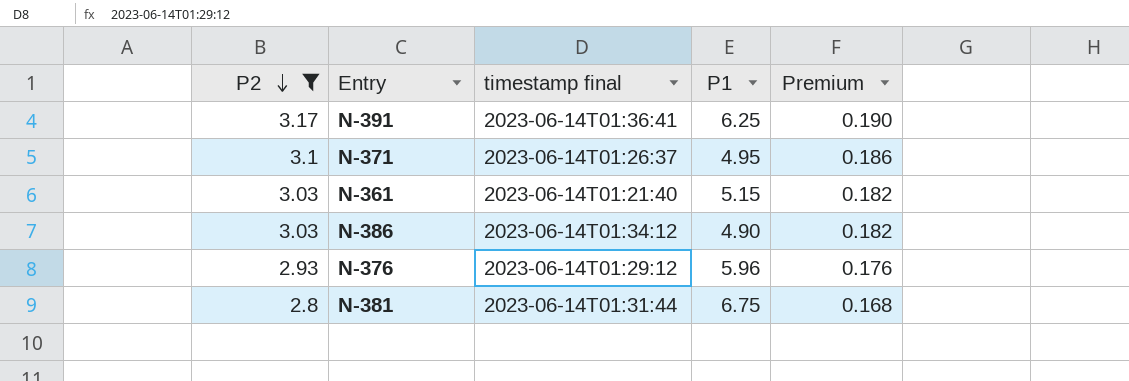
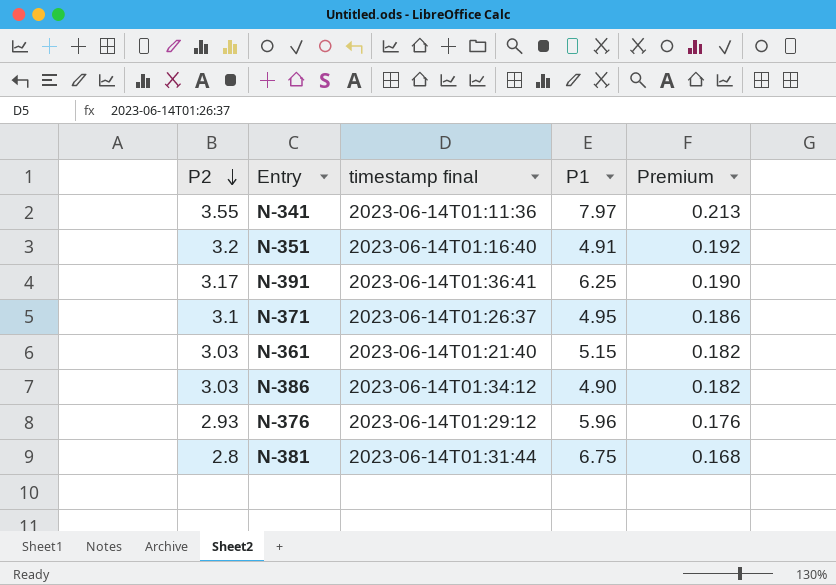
filter: P2 <= 3.17 -> none

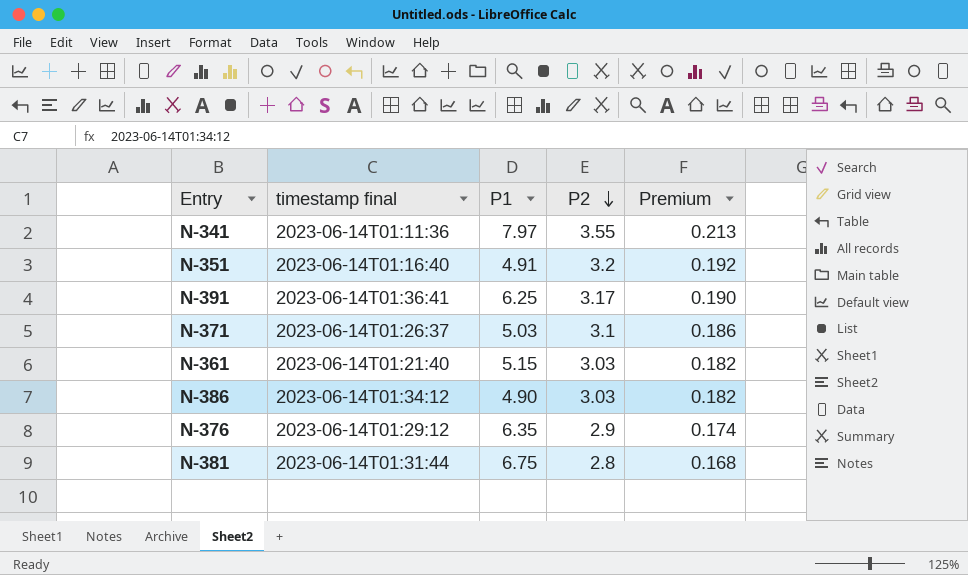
column P2 | position: 1 -> 4
N-371 | P1: 4.95 -> 5.03
N-376 | P1: 5.96 -> 6.35
N-376 | P2: 2.93 -> 2.9
N-376 | Premium: 0.176 -> 0.174

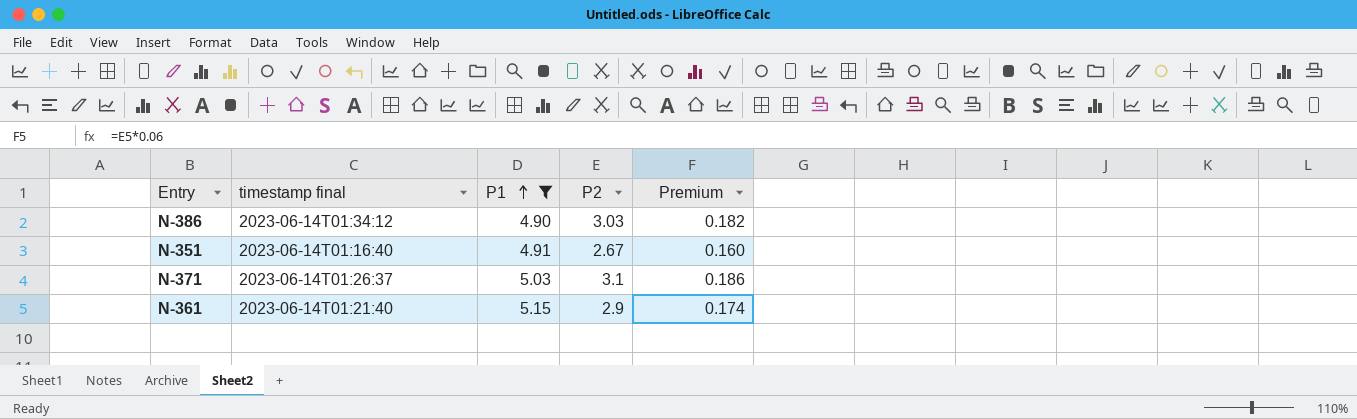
filter: none -> P1 <= 5.15
row order: P2 descending -> P1 ascending
N-351 | P2: 3.2 -> 2.67
N-351 | Premium: 0.192 -> 0.160
N-361 | P2: 3.03 -> 2.9
N-361 | Premium: 0.182 -> 0.174

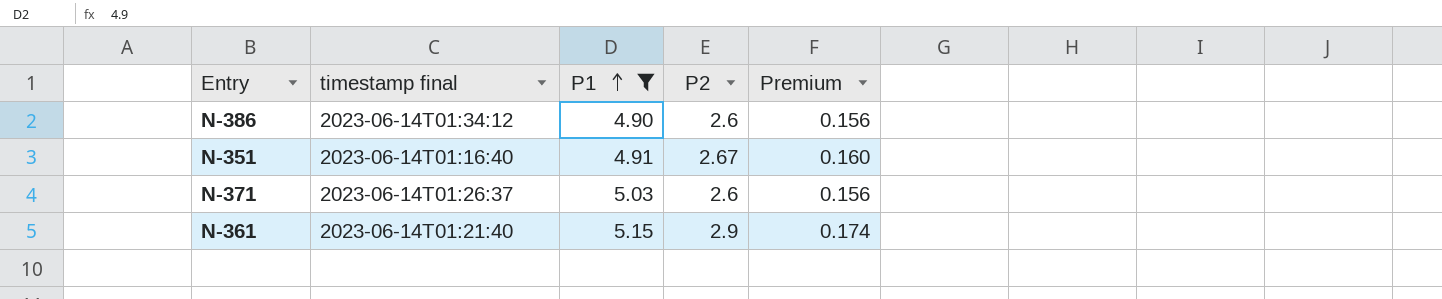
N-386 | P2: 3.03 -> 2.6
N-386 | Premium: 0.182 -> 0.156
N-371 | P2: 3.1 -> 2.6
N-371 | Premium: 0.186 -> 0.156

